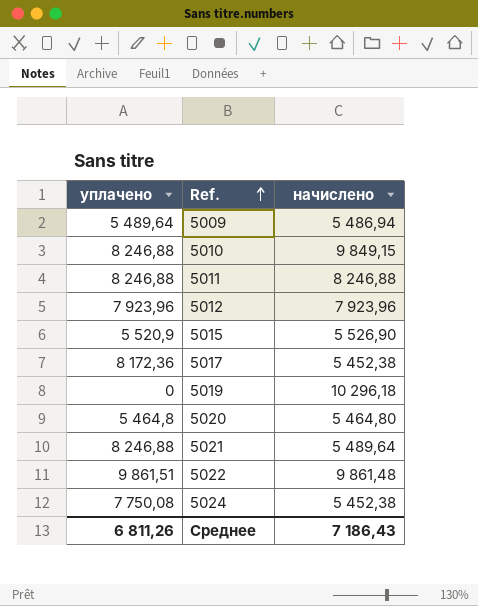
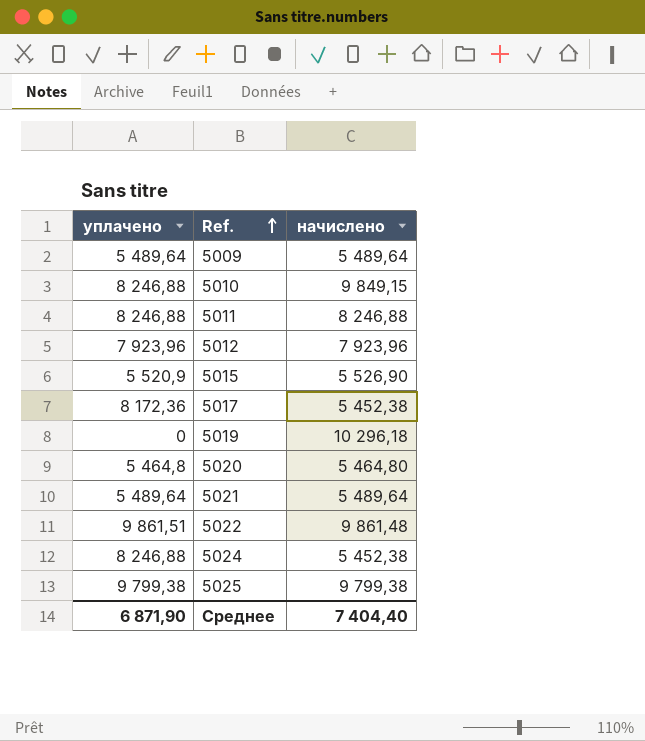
5009 | начислено: 5 486,94 -> 5 489,64
5021 | уплачено: 8 246,88 -> 5 489,64
5024 | уплачено: 7 750,08 -> 8 246,88
row 5025: none -> 9 799,38 | 9 799,38
Среднее | уплачено: 6 811,26 -> 6 871,90
Среднее | начислено: 7 186,43 -> 7 404,40

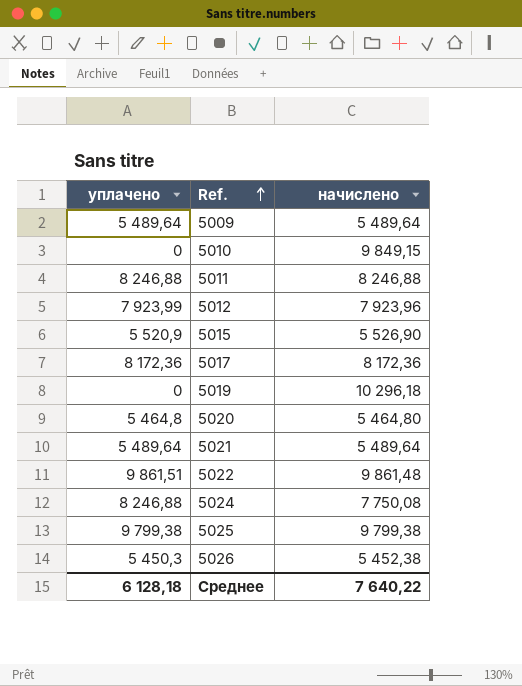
5010 | уплачено: 8 246,88 -> 0
5012 | уплачено: 7 923,96 -> 7 923,99
5017 | начислено: 5 452,38 -> 8 172,36
5024 | начислено: 5 452,38 -> 7 750,08
row 5026: none -> 5 450,3 | 5 452,38
Среднее | уплачено: 6 871,90 -> 6 128,18
Среднее | начислено: 7 404,40 -> 7 640,22

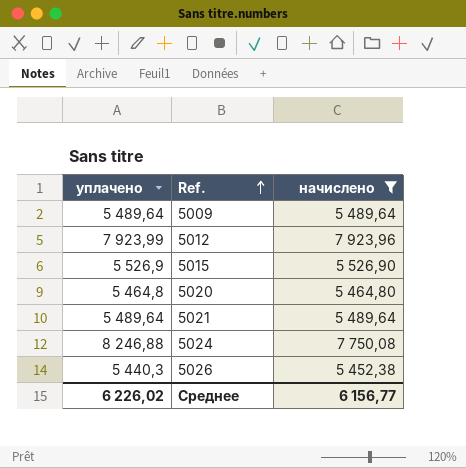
filter: none -> начислено <= 7 923,96
5015 | уплачено: 5 520,9 -> 5 526,9
5026 | уплачено: 5 450,3 -> 5 440,3
Среднее | уплачено: 6 128,18 -> 6 226,02
Среднее | начислено: 7 640,22 -> 6 156,77

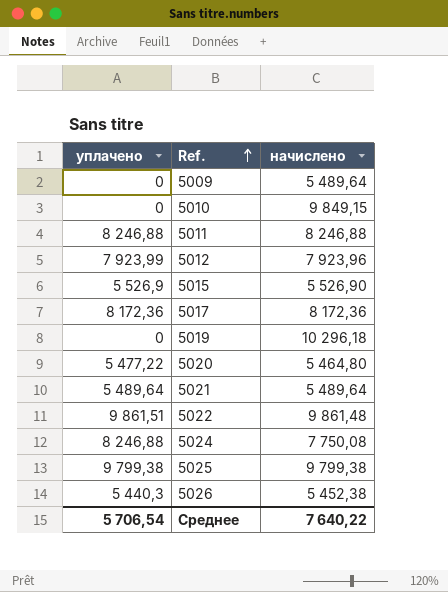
filter: начислено <= 7 923,96 -> none
5009 | уплачено: 5 489,64 -> 0
5020 | уплачено: 5 464,8 -> 5 477,22
Среднее | уплачено: 6 226,02 -> 5 706,54
Среднее | начислено: 6 156,77 -> 7 640,22

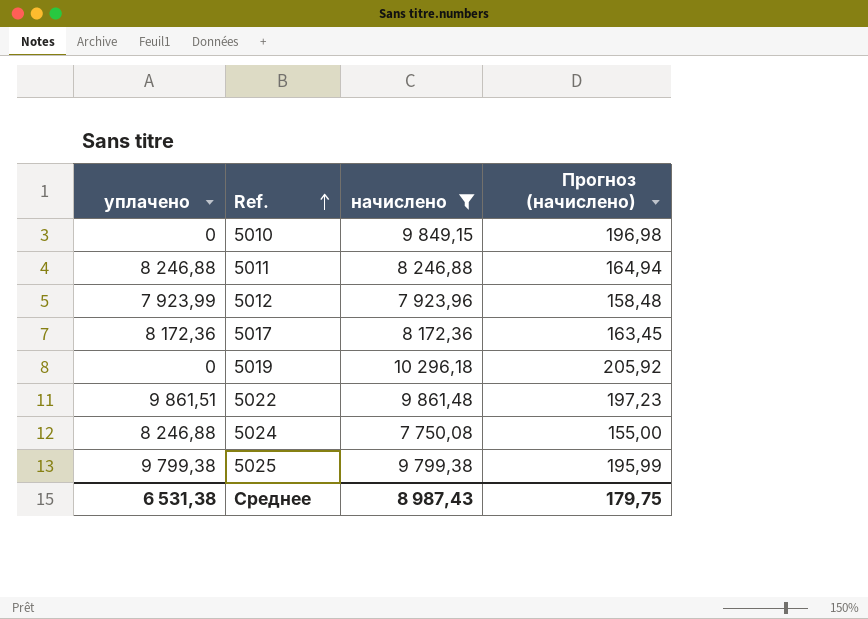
filter: none -> начислено >= 7 750,08
column Прогноз (начислено) | formula: none -> [начислено] * 0,02
Среднее | уплачено: 5 706,54 -> 6 531,38
Среднее | начислено: 7 640,22 -> 8 987,43

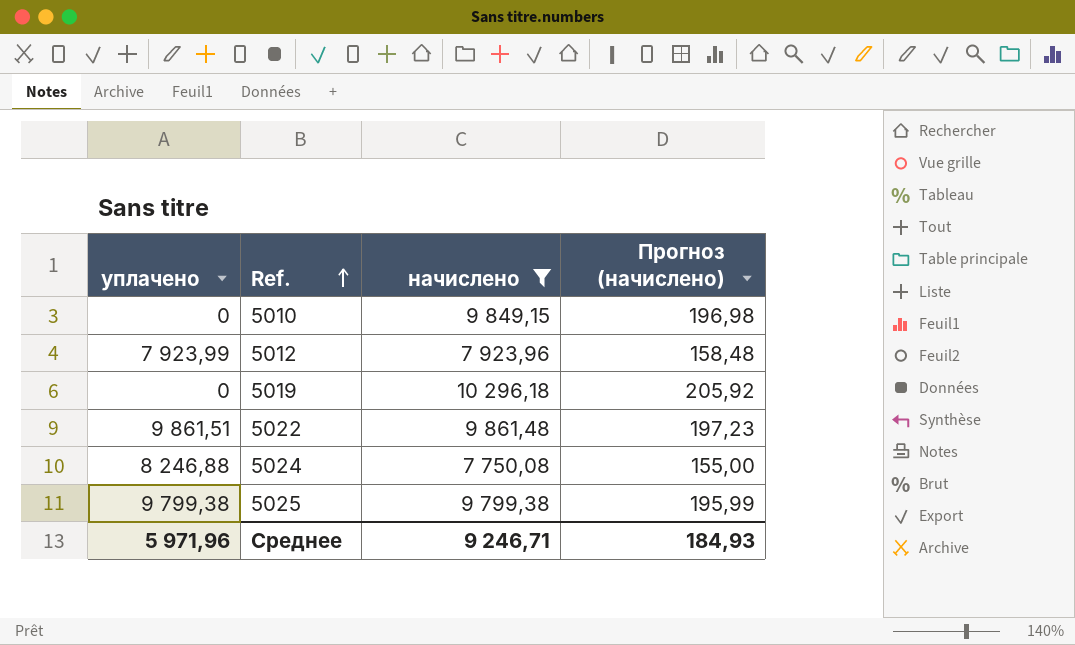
row 5011: 8 246,88 | 8 246,88 | 164,94 -> none
row 5017: 8 172,36 | 8 172,36 | 163,45 -> none
Среднее | уплачено: 6 531,38 -> 5 971,96
Среднее | начислено: 8 987,43 -> 9 246,71
Среднее | Прогноз (начислено): 179,75 -> 184,93

